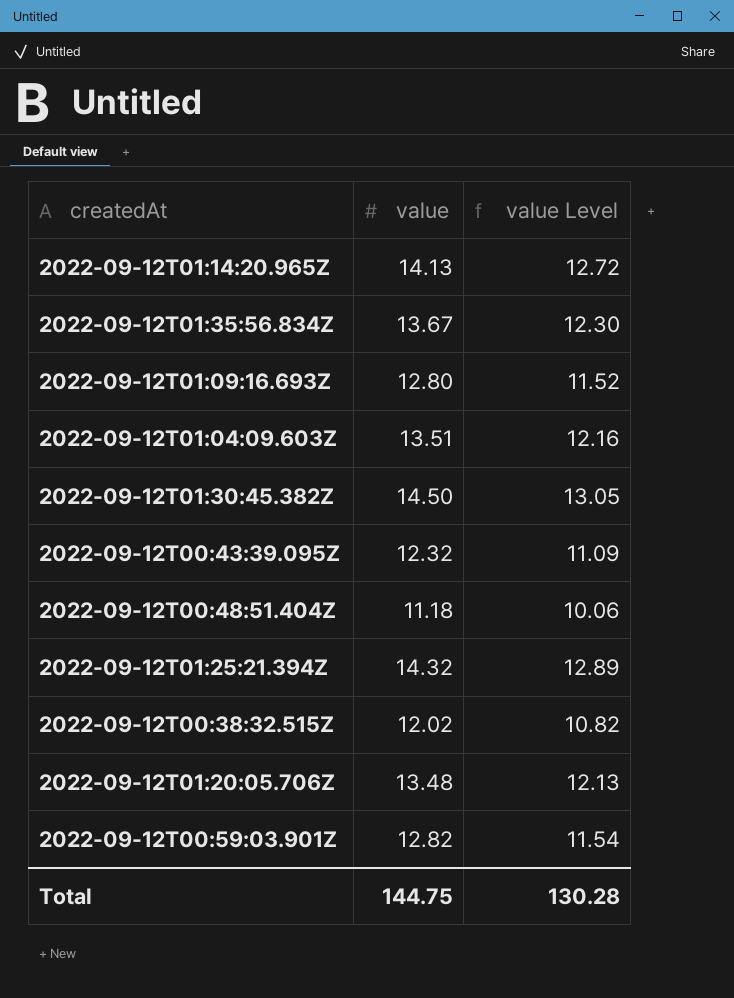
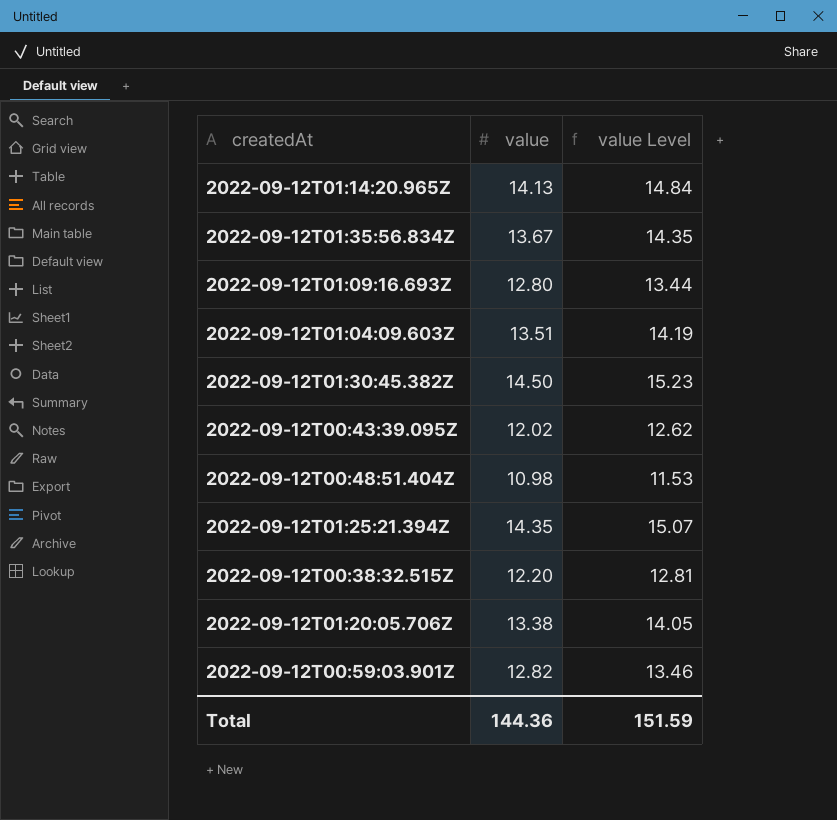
column value Level | formula: [value] * 0.9 -> [value] * 1.05
2022-09-12T00:43:39.095Z | value: 12.32 -> 12.02
2022-09-12T00:48:51.404Z | value: 11.18 -> 10.98
2022-09-12T01:25:21.394Z | value: 14.32 -> 14.35
2022-09-12T00:38:32.515Z | value: 12.02 -> 12.20
2022-09-12T01:20:05.706Z | value: 13.48 -> 13.38
Total | value: 144.75 -> 144.36
Total | value Level: 130.28 -> 151.59

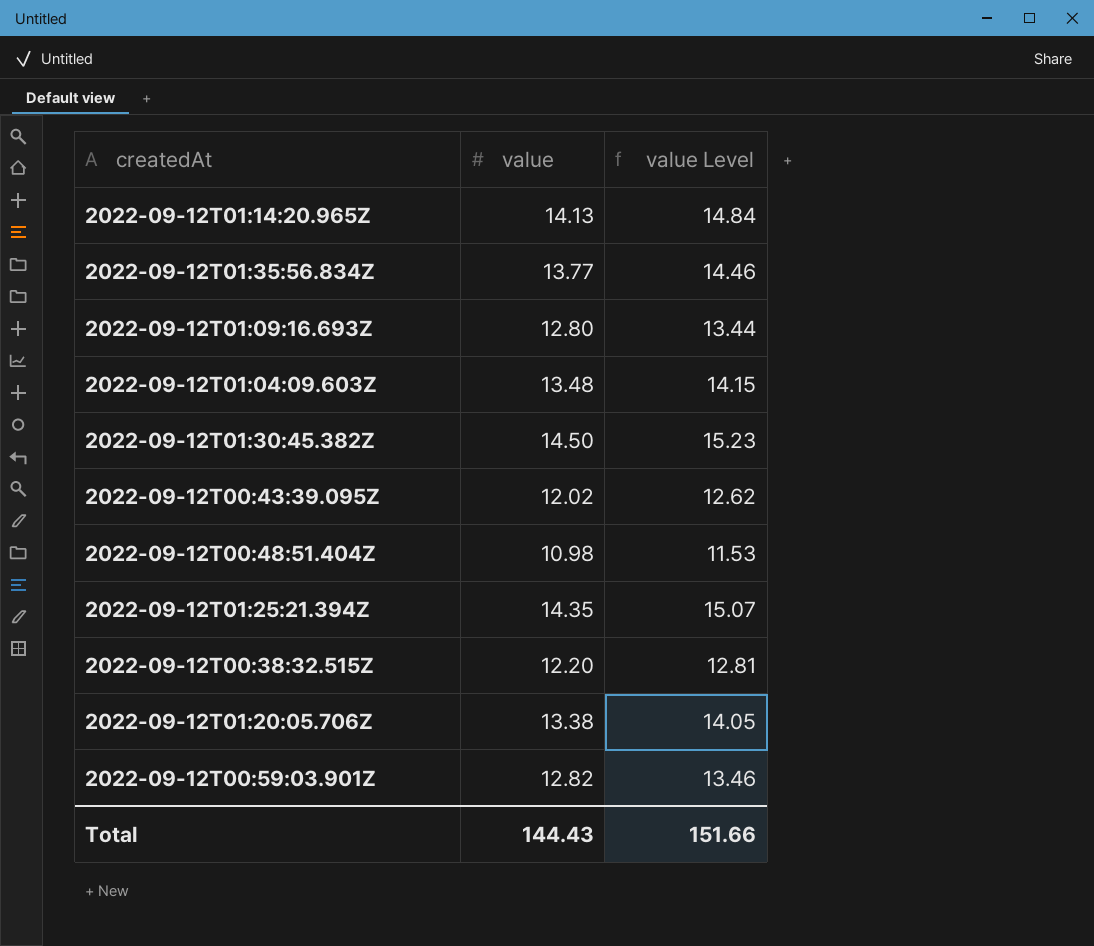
2022-09-12T01:35:56.834Z | value: 13.67 -> 13.77
2022-09-12T01:35:56.834Z | value Level: 14.35 -> 14.46
2022-09-12T01:04:09.603Z | value: 13.51 -> 13.48
2022-09-12T01:04:09.603Z | value Level: 14.19 -> 14.15
Total | value: 144.36 -> 144.43
Total | value Level: 151.59 -> 151.66

